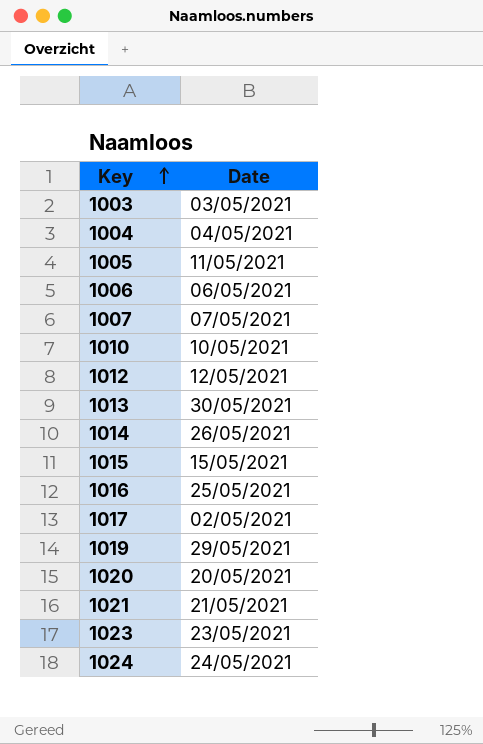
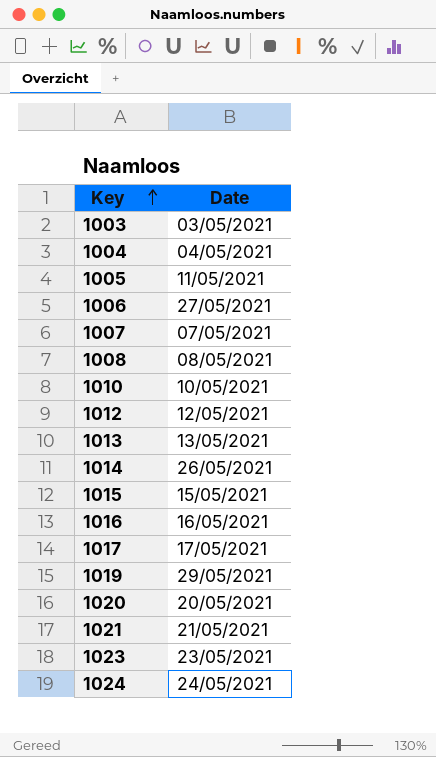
1006 | Date: 06/05/2021 -> 27/05/2021
row 1008: none -> 08/05/2021
1013 | Date: 30/05/2021 -> 13/05/2021
1016 | Date: 25/05/2021 -> 16/05/2021
1017 | Date: 02/05/2021 -> 17/05/2021

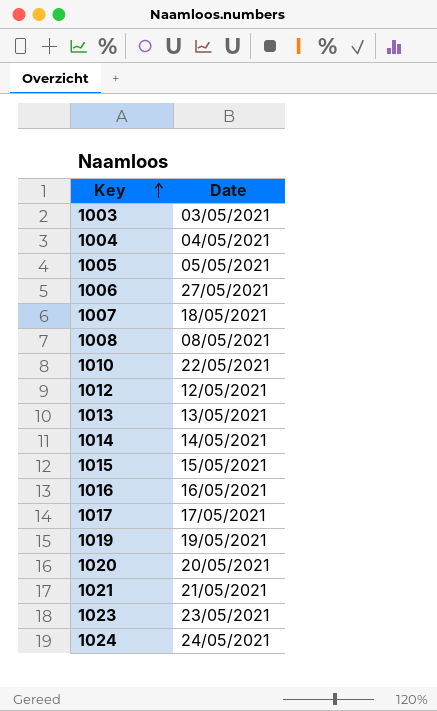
1005 | Date: 11/05/2021 -> 05/05/2021
1007 | Date: 07/05/2021 -> 18/05/2021
1010 | Date: 10/05/2021 -> 22/05/2021
1014 | Date: 26/05/2021 -> 14/05/2021
1019 | Date: 29/05/2021 -> 19/05/2021

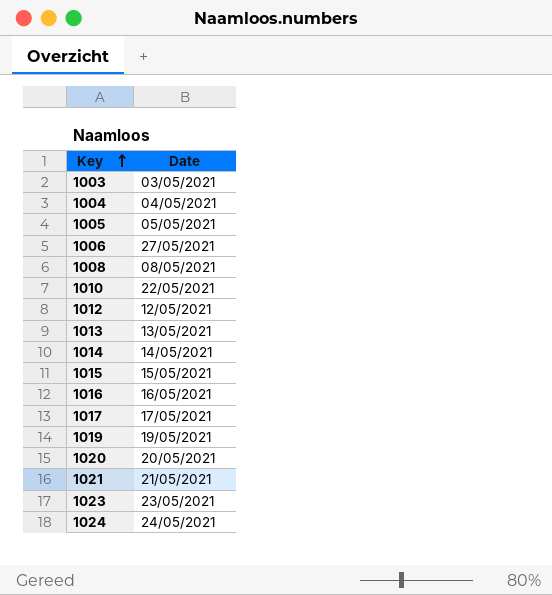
row 1007: 18/05/2021 -> none

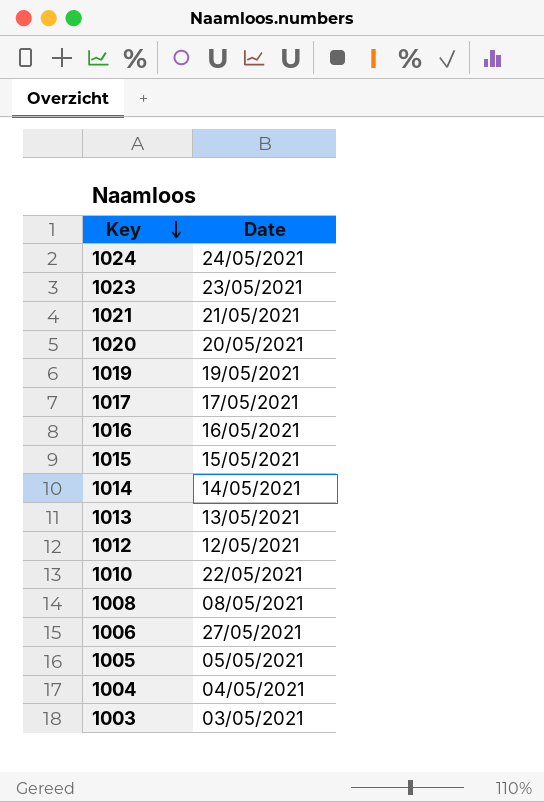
row order: Key ascending -> Key descending

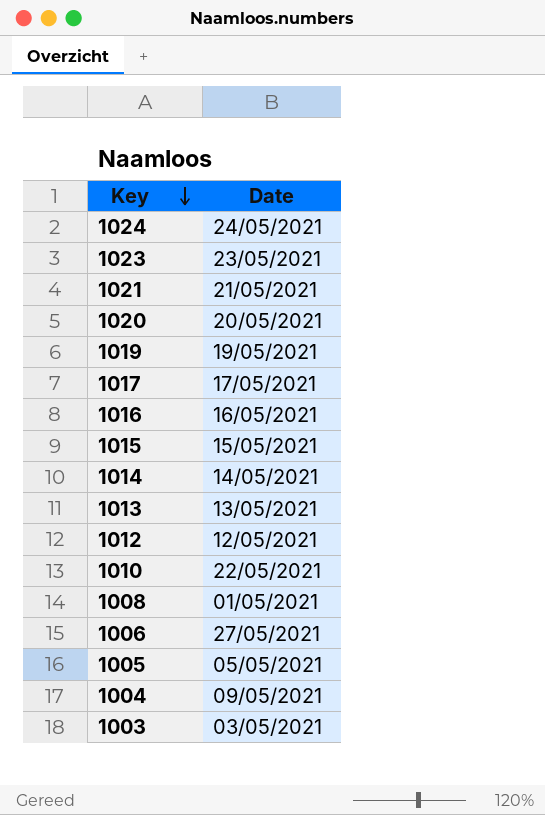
1008 | Date: 08/05/2021 -> 01/05/2021
1004 | Date: 04/05/2021 -> 09/05/2021

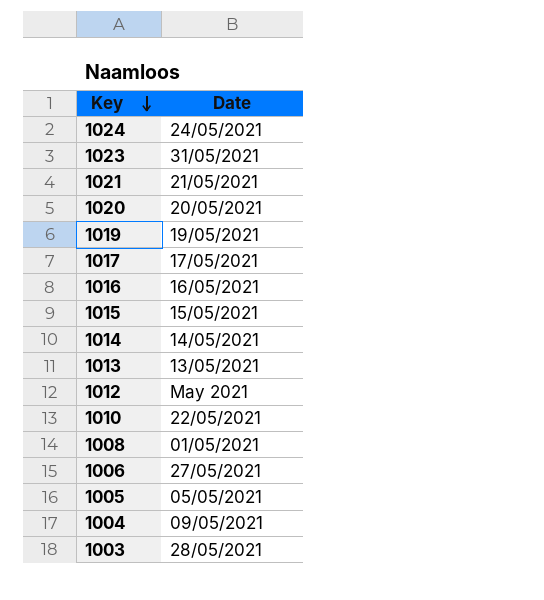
1023 | Date: 23/05/2021 -> 31/05/2021
1012 | Date: 12/05/2021 -> May 2021
1003 | Date: 03/05/2021 -> 28/05/2021

